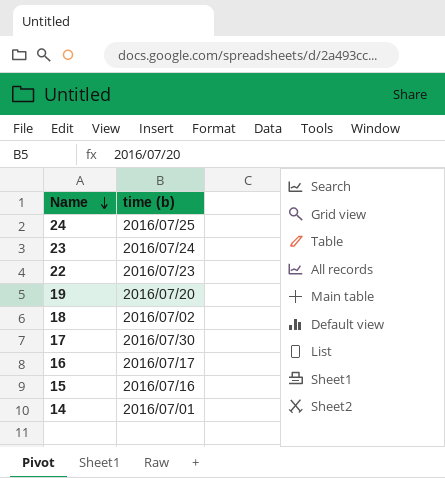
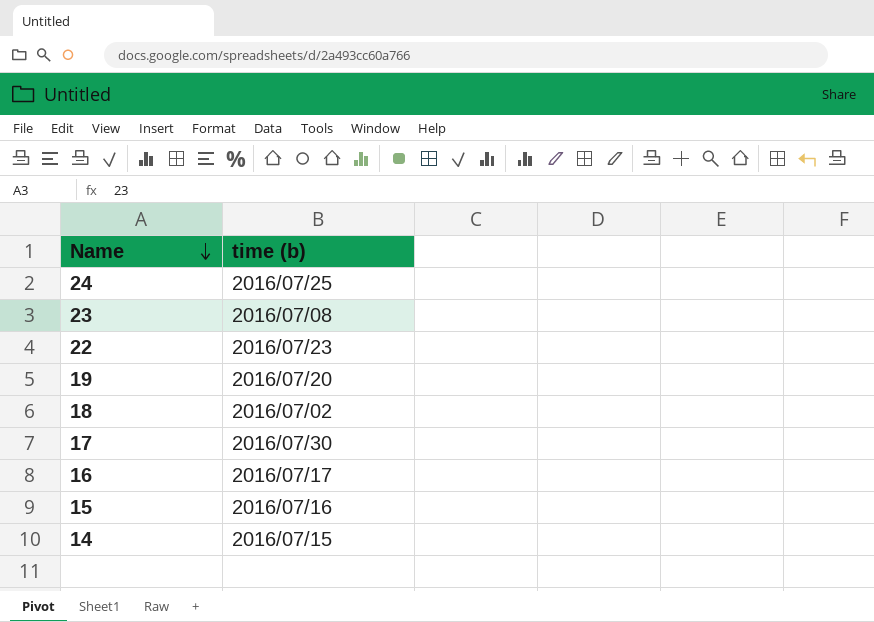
23 | time (b): 2016/07/24 -> 2016/07/08
14 | time (b): 2016/07/01 -> 2016/07/15

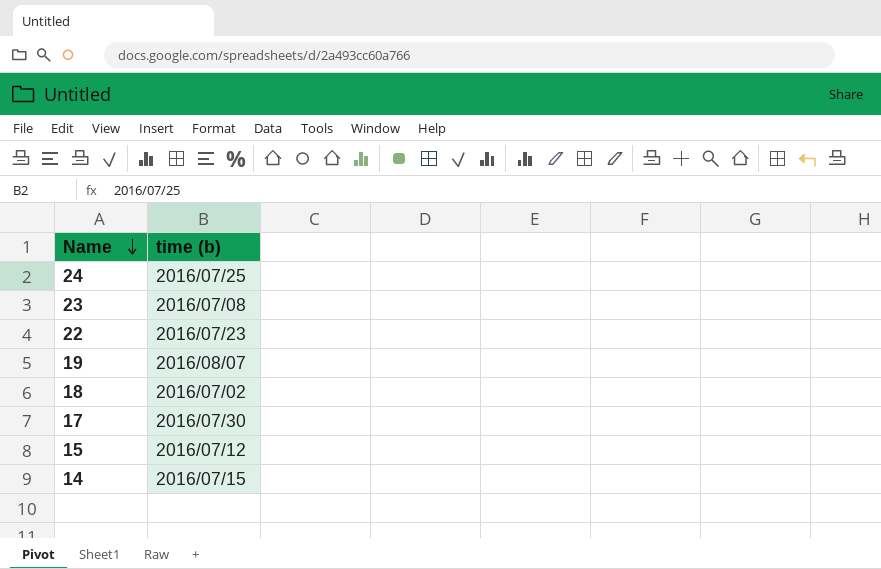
row 16: 2016/07/17 -> none
19 | time (b): 2016/07/20 -> 2016/08/07
15 | time (b): 2016/07/16 -> 2016/07/12

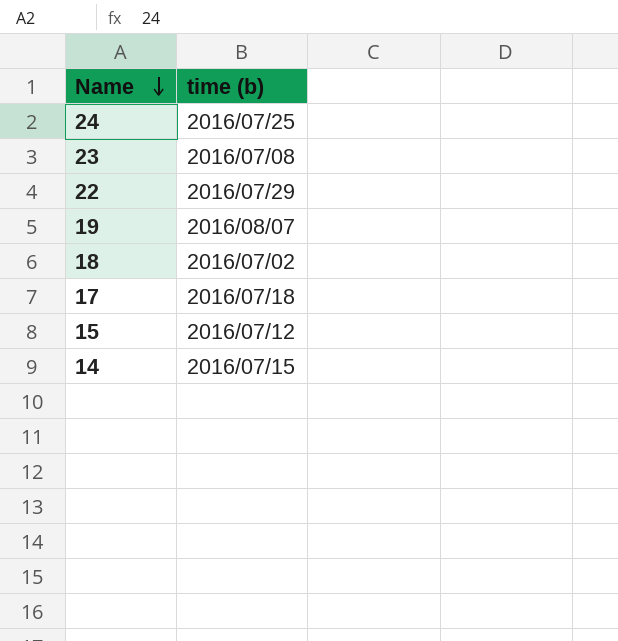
22 | time (b): 2016/07/23 -> 2016/07/29
17 | time (b): 2016/07/30 -> 2016/07/18

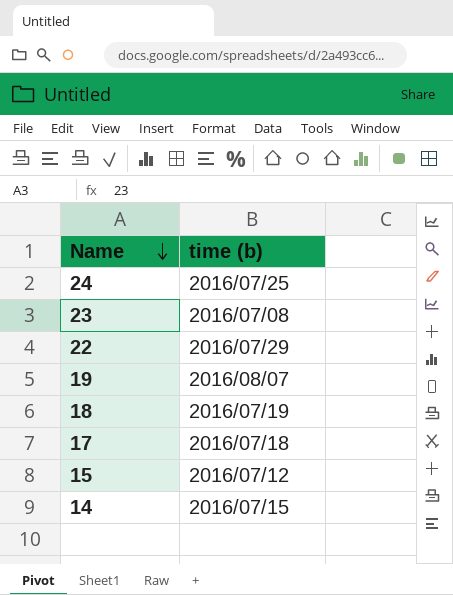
18 | time (b): 2016/07/02 -> 2016/07/19

